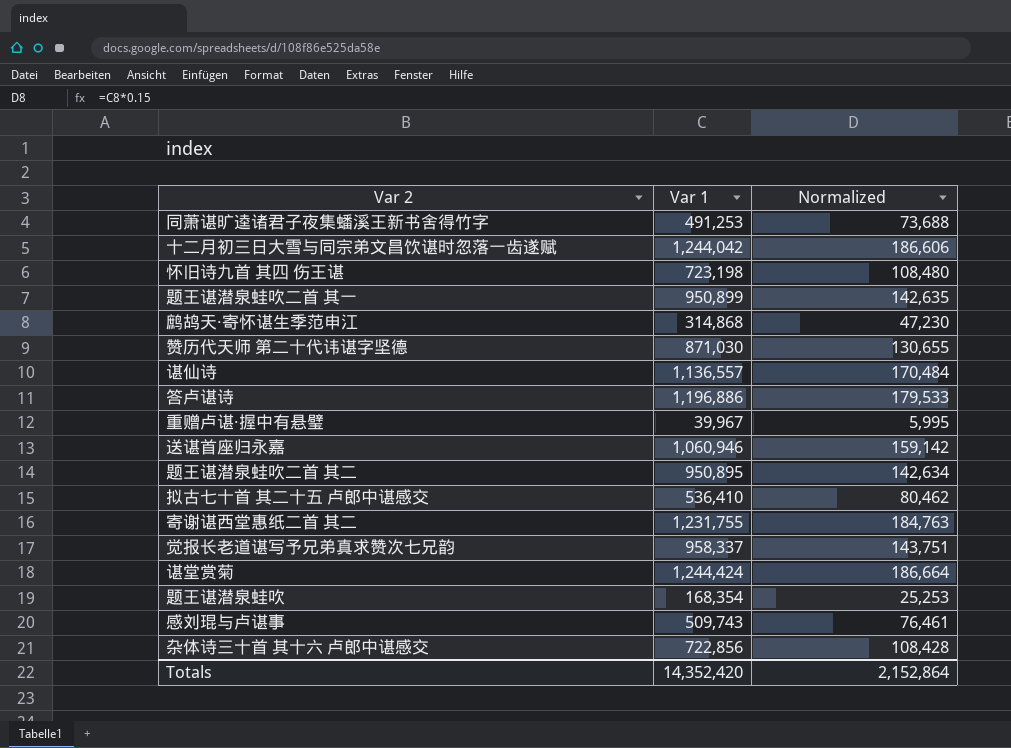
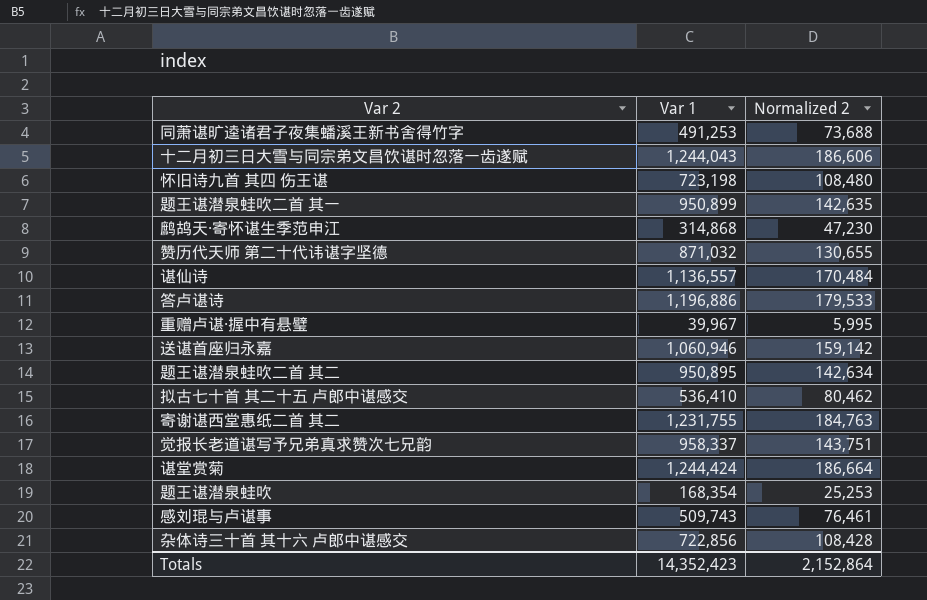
column name: Normalized -> Normalized 2
十二月初三日大雪与同宗弟文昌饮谌时忽落一齿遂赋 | Var 1: 1,244,042 -> 1,244,043
赞历代天师 第二十代讳谌字坚德 | Var 1: 871,030 -> 871,032
Totals | Var 1: 14,352,420 -> 14,352,423

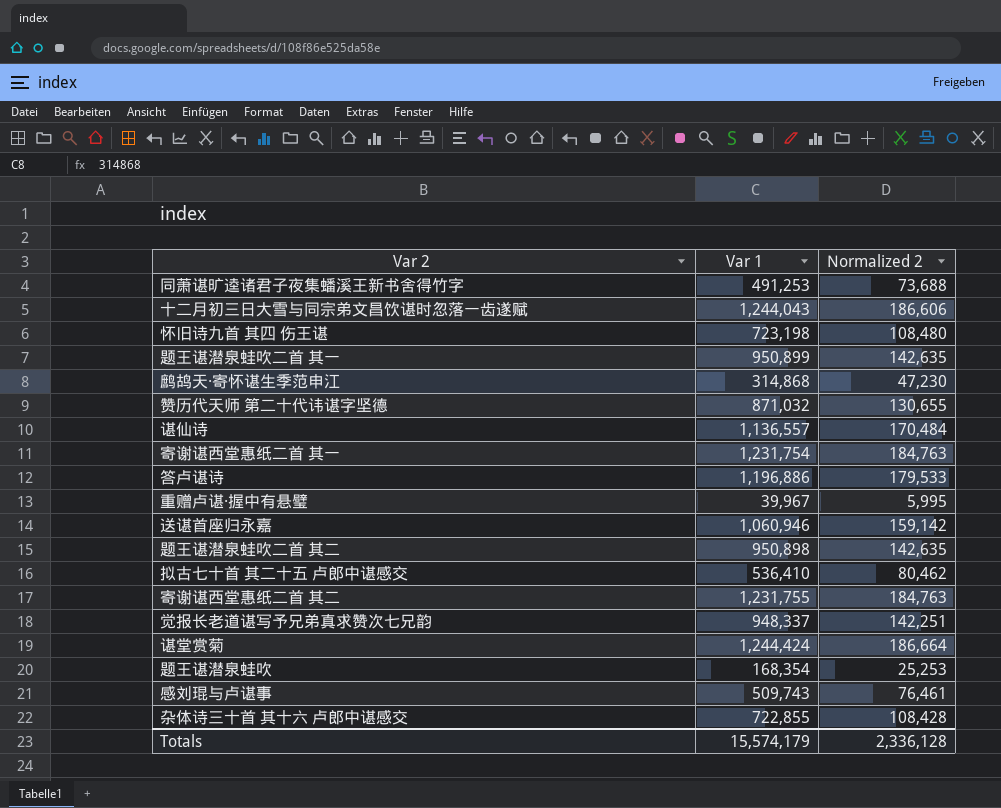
row 寄谢谌西堂惠纸二首 其一: none -> 1,231,754 | 184,763
题王谌潜泉蛙吹二首 其二 | Var 1: 950,895 -> 950,898
题王谌潜泉蛙吹二首 其二 | Normalized 2: 142,634 -> 142,635
觉报长老道谌写予兄弟真求赞次七兄韵 | Var 1: 958,337 -> 948,337
觉报长老道谌写予兄弟真求赞次七兄韵 | Normalized 2: 143,751 -> 142,251
杂体诗三十首 其十六 卢郎中谌感交 | Var 1: 722,856 -> 722,855
Totals | Var 1: 14,352,423 -> 15,574,179
Totals | Normalized 2: 2,152,864 -> 2,336,128

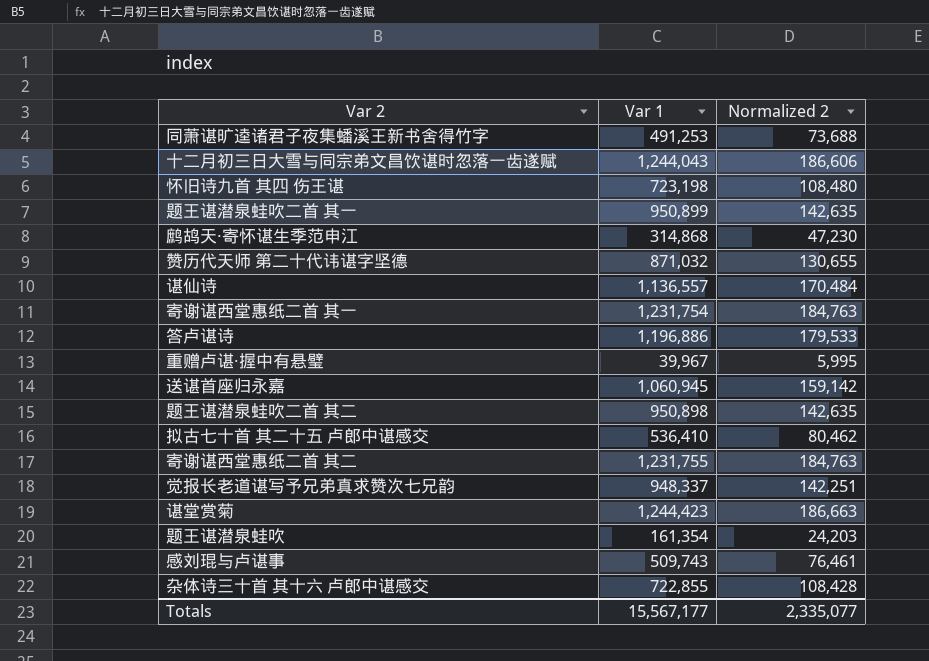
送谌首座归永嘉 | Var 1: 1,060,946 -> 1,060,945
谌堂赏菊 | Var 1: 1,244,424 -> 1,244,423
谌堂赏菊 | Normalized 2: 186,664 -> 186,663
题王谌潜泉蛙吹 | Var 1: 168,354 -> 161,354
题王谌潜泉蛙吹 | Normalized 2: 25,253 -> 24,203
Totals | Var 1: 15,574,179 -> 15,567,177
Totals | Normalized 2: 2,336,128 -> 2,335,077

